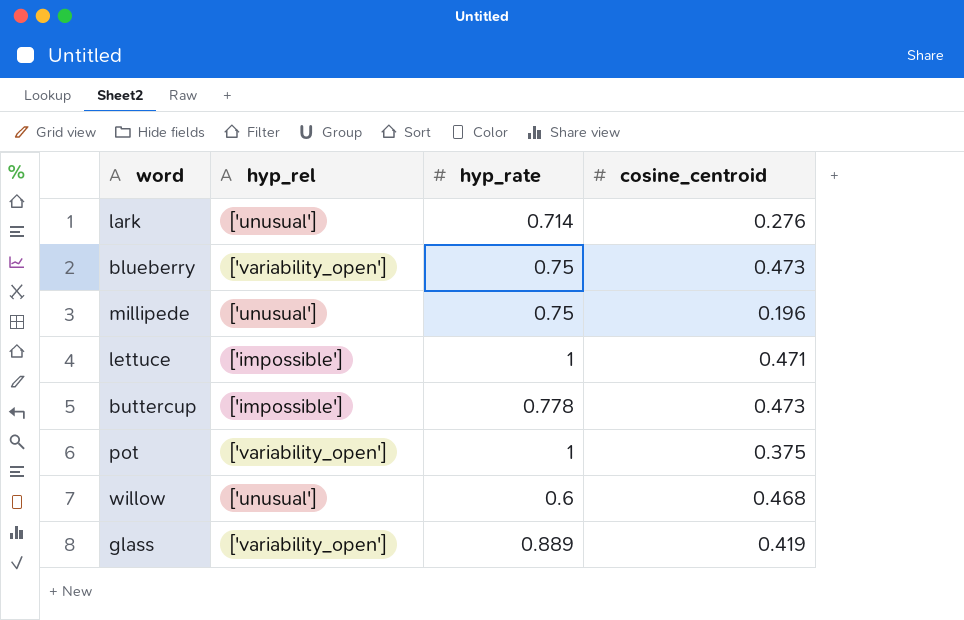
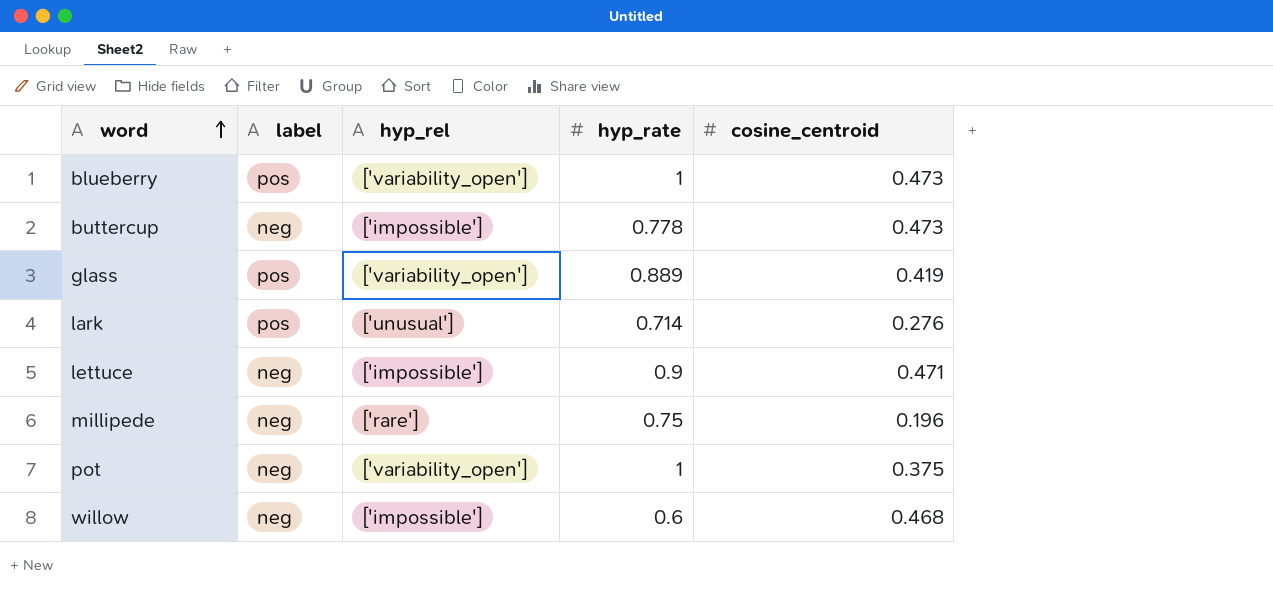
row order: none -> word ascending
column label | position: none -> 2
blueberry | hyp_rate: 0.75 -> 1
lettuce | hyp_rate: 1 -> 0.9
millipede | hyp_rel: ['unusual'] -> ['rare']
willow | hyp_rel: ['unusual'] -> ['impossible']

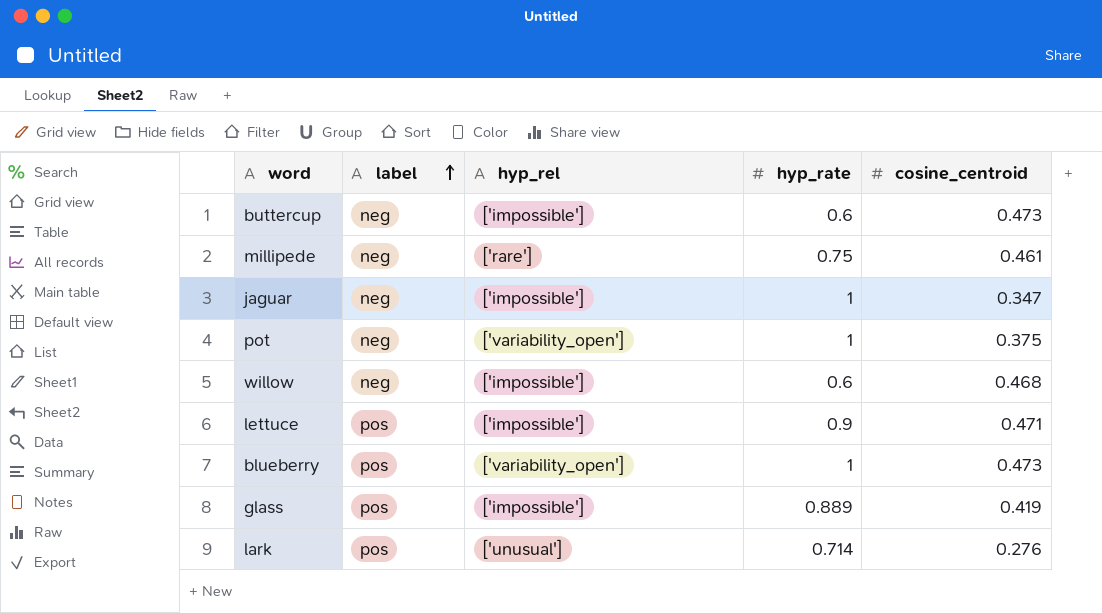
row order: word ascending -> label ascending
buttercup | hyp_rate: 0.778 -> 0.6
millipede | cosine_centroid: 0.196 -> 0.461
row jaguar: none -> neg | ['impossible'] | 1 | 0.347
lettuce | label: neg -> pos
glass | hyp_rel: ['variability_open'] -> ['impossible']

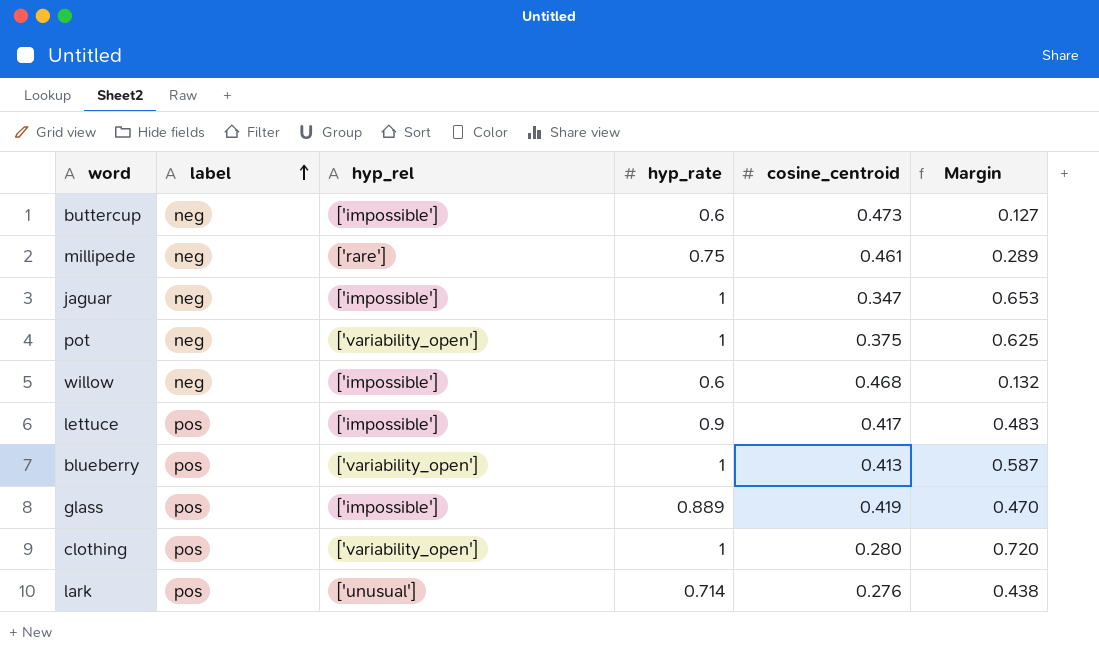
column Margin | formula: none -> [hyp_rate] - [cosine_centroid]
lettuce | cosine_centroid: 0.471 -> 0.417
blueberry | cosine_centroid: 0.473 -> 0.413
row clothing: none -> pos | ['variability_open'] | 1 | 0.280 | 0.720

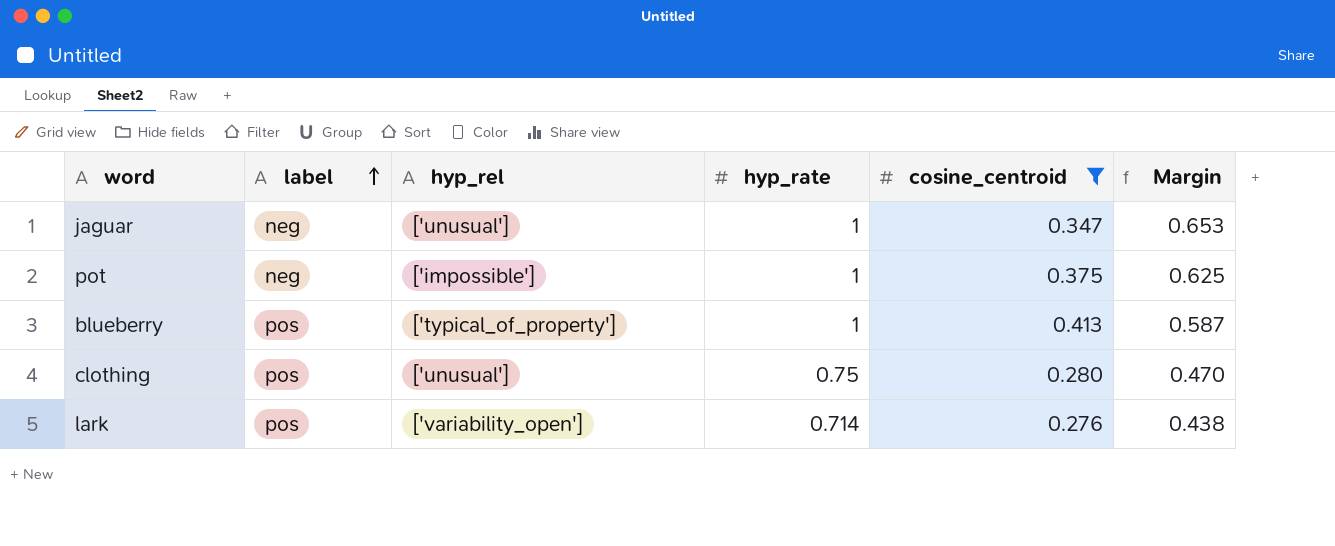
filter: none -> cosine_centroid <= 0.413
jaguar | hyp_rel: ['impossible'] -> ['unusual']
pot | hyp_rel: ['variability_open'] -> ['impossible']
blueberry | hyp_rel: ['variability_open'] -> ['typical_of_property']
clothing | hyp_rel: ['variability_open'] -> ['unusual']
clothing | hyp_rate: 1 -> 0.75
clothing | Margin: 0.720 -> 0.470
lark | hyp_rel: ['unusual'] -> ['variability_open']

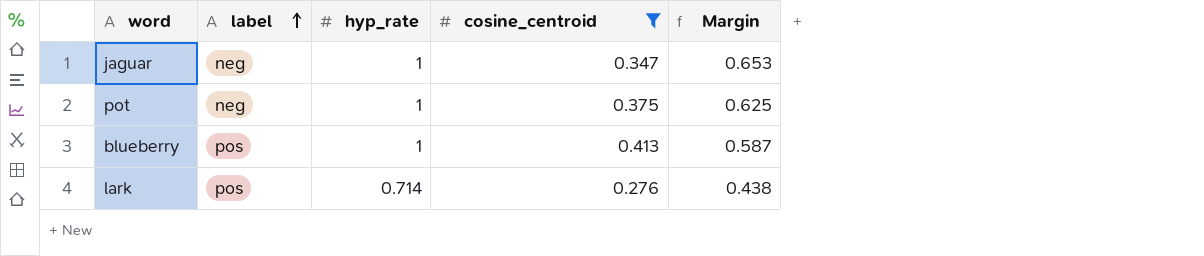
column hyp_rel | position: 3 -> none
row clothing: pos | ['unusual'] | 0.75 | 0.280 | 0.470 -> none

